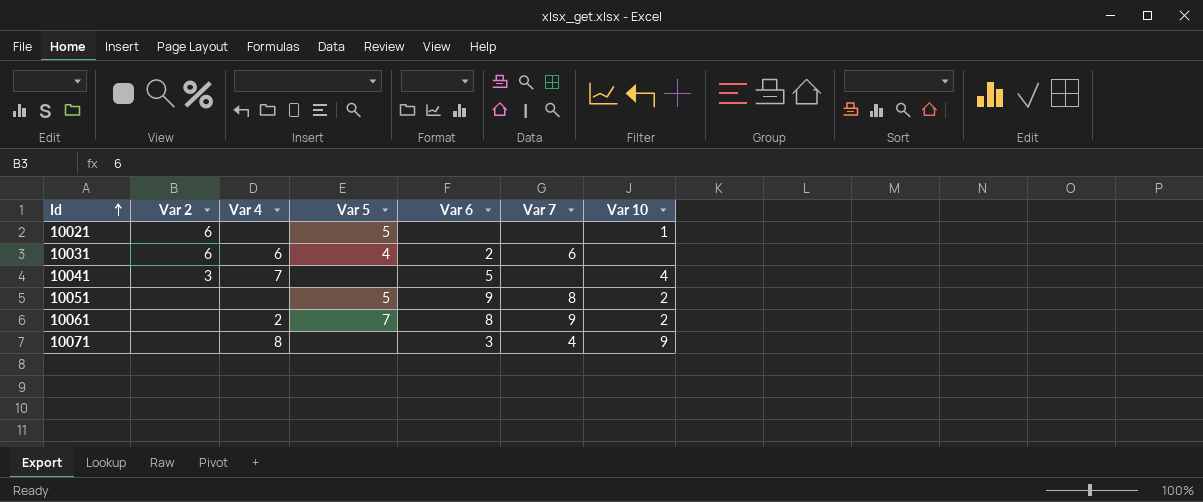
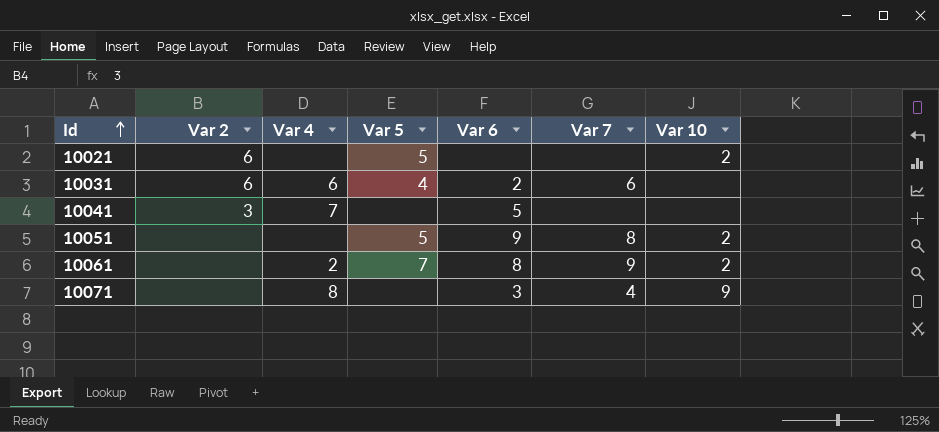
10021 | Var 10: 1 -> 2
10041 | Var 10: 4 -> none

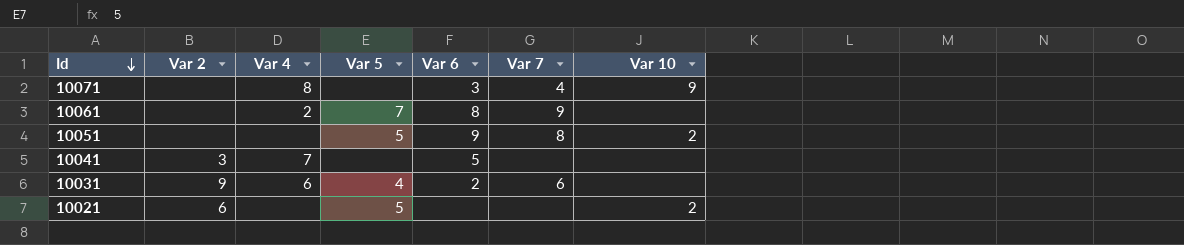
row order: Id ascending -> Id descending
10061 | Var 10: 2 -> none
10031 | Var 2: 6 -> 9

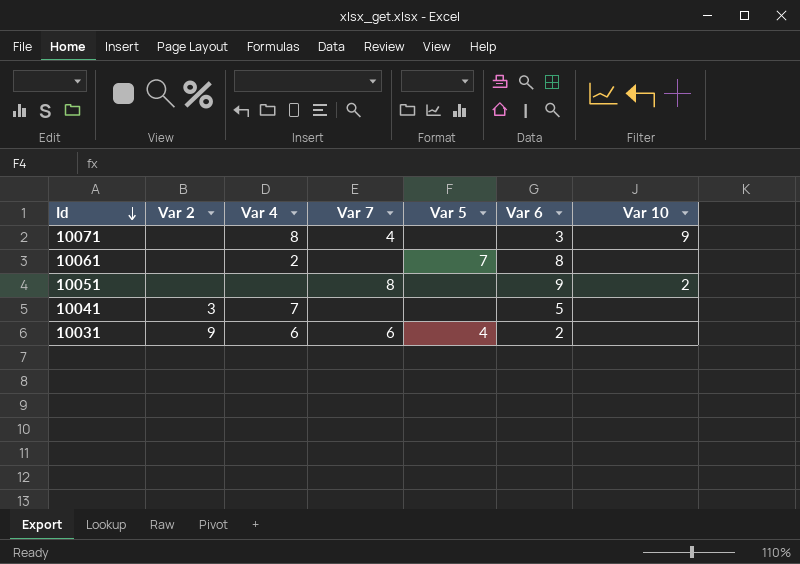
column Var 7 | position: 6 -> 4
row 10021: 6 | none | 5 | none | none | 2 -> none
10061 | Var 7: 9 -> none
10051 | Var 5: 5 -> none

